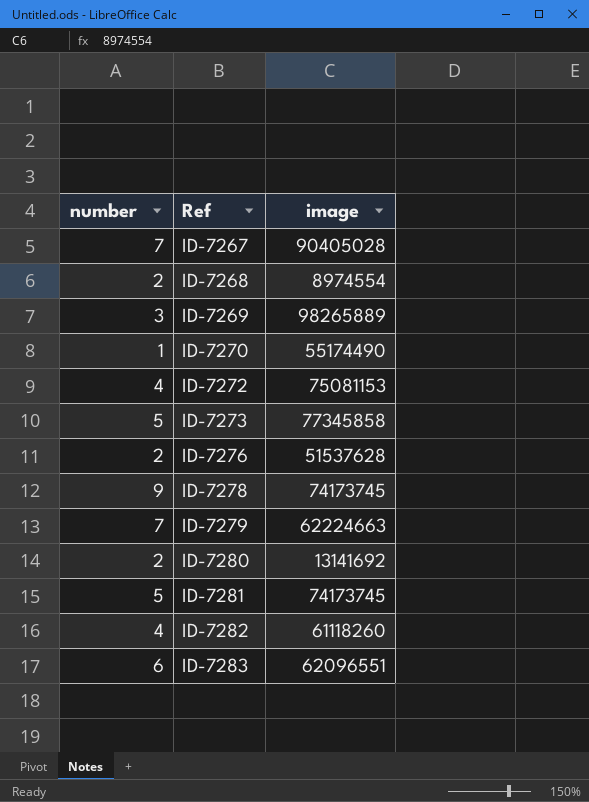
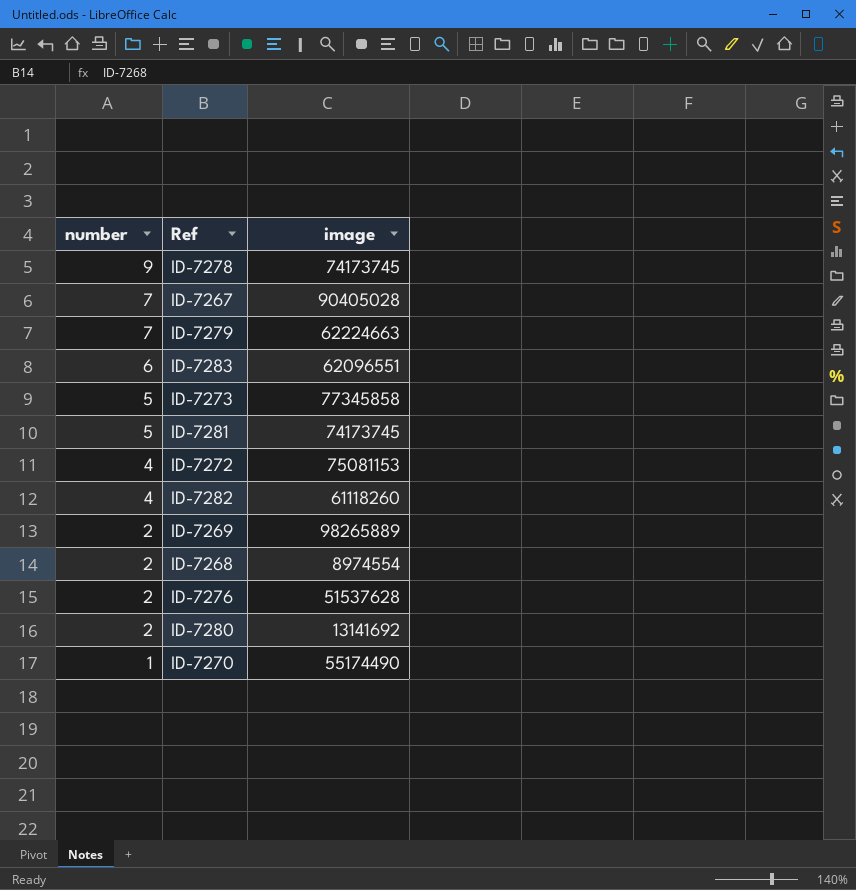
row order: Ref ascending -> number descending
ID-7269 | number: 3 -> 2

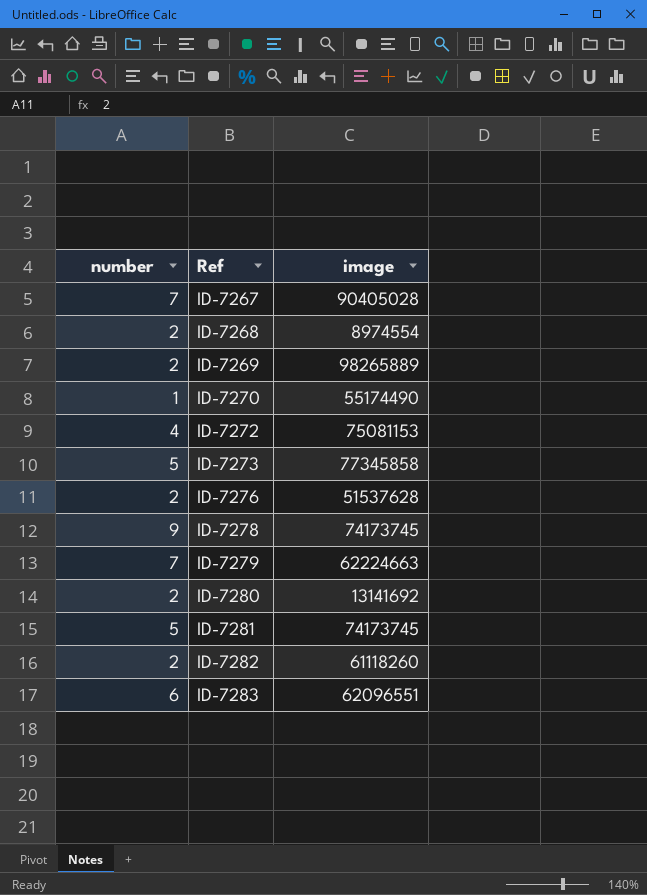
row order: number descending -> Ref ascending
ID-7282 | number: 4 -> 2

